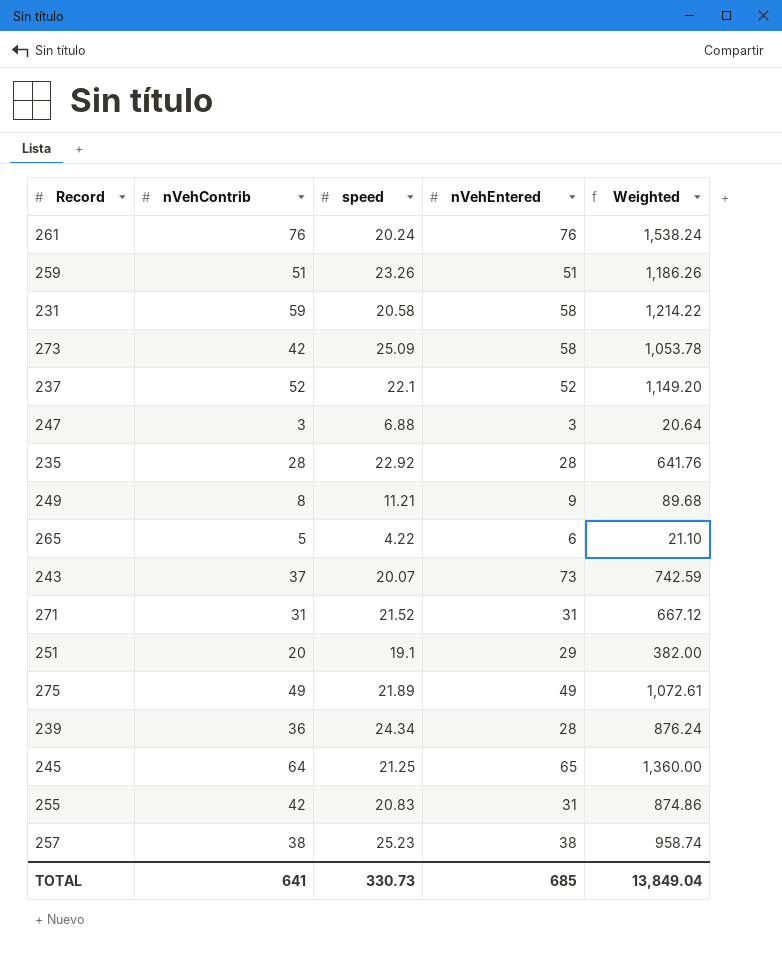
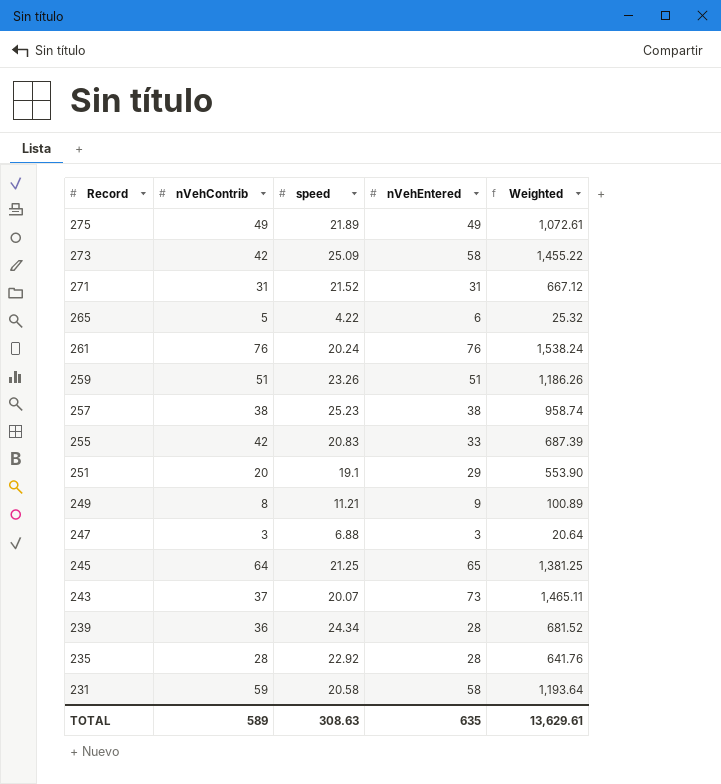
row order: none -> Record descending
column Weighted | formula: [nVehContrib] * [speed] -> [speed] * [nVehEntered]
row 237: 52 | 22.1 | 52 | 1,149.20 -> none
255 | nVehEntered: 31 -> 33
TOTAL | nVehContrib: 641 -> 589
TOTAL | speed: 330.73 -> 308.63
TOTAL | nVehEntered: 685 -> 635
TOTAL | Weighted: 13,849.04 -> 13,629.61

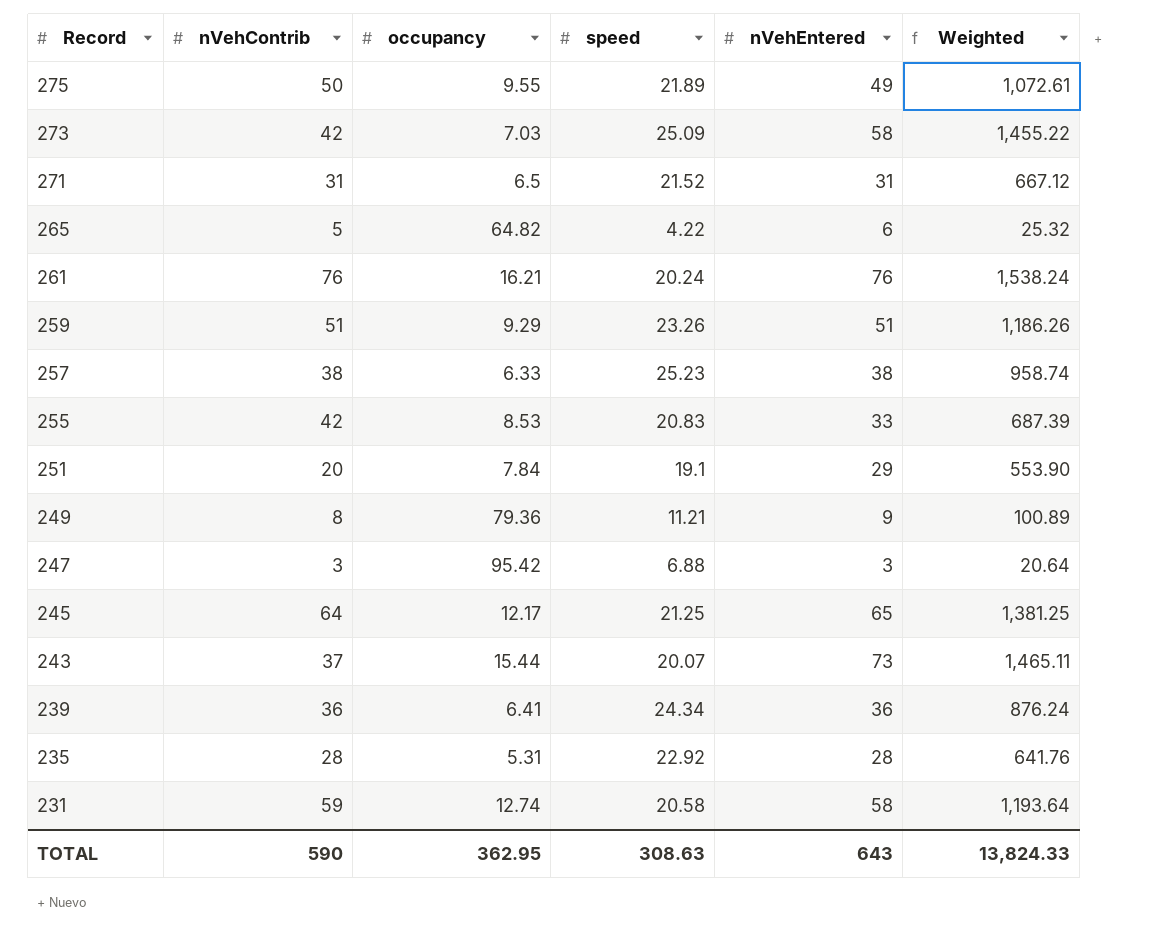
column occupancy | position: none -> 3
275 | nVehContrib: 49 -> 50
239 | nVehEntered: 28 -> 36
239 | Weighted: 681.52 -> 876.24
TOTAL | nVehContrib: 589 -> 590
TOTAL | nVehEntered: 635 -> 643
TOTAL | Weighted: 13,629.61 -> 13,824.33

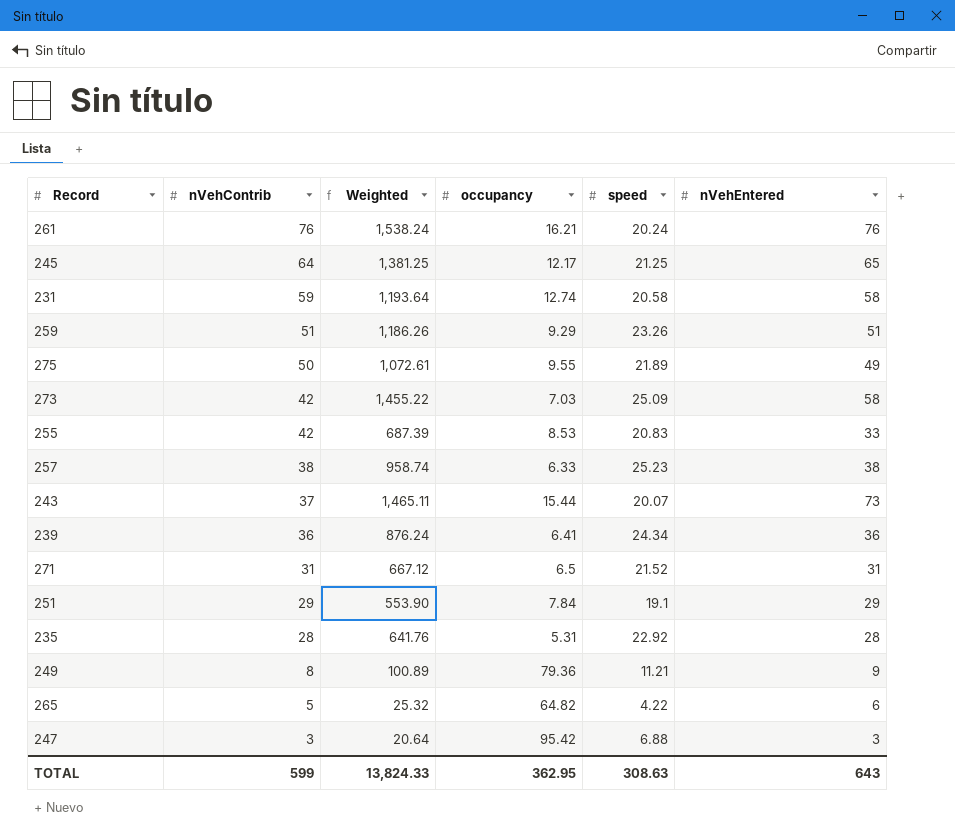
row order: Record descending -> nVehContrib descending
column Weighted | position: 6 -> 3
251 | nVehContrib: 20 -> 29
TOTAL | nVehContrib: 590 -> 599

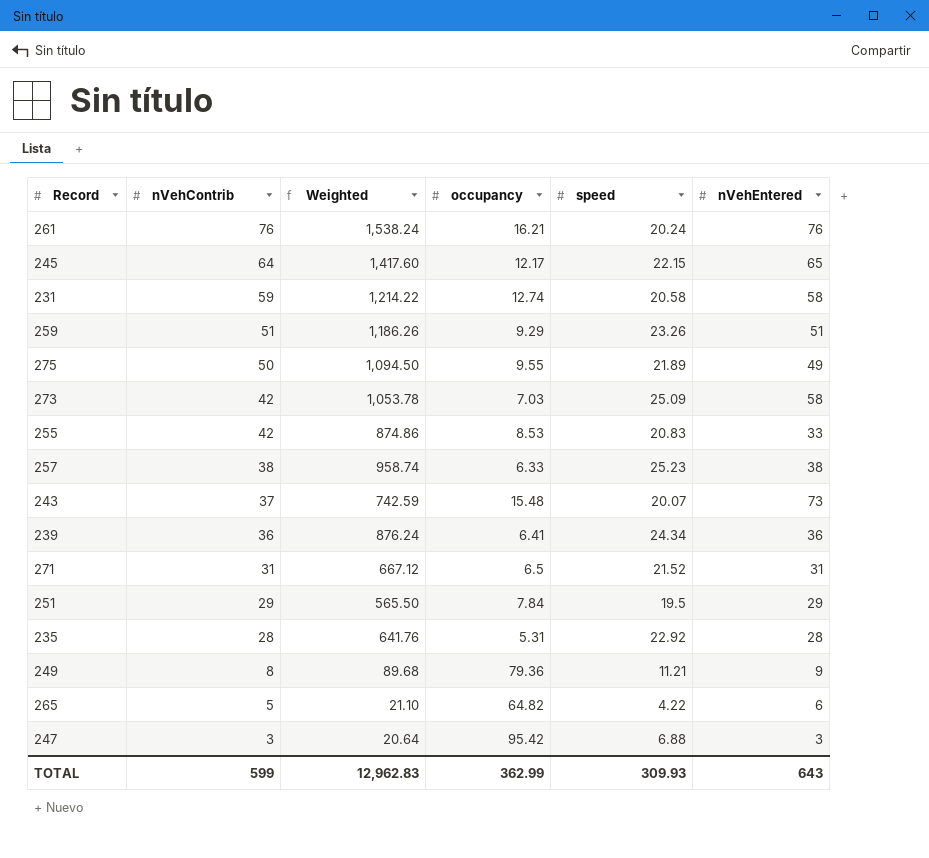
column Weighted | formula: [speed] * [nVehEntered] -> [nVehContrib] * [speed]
245 | speed: 21.25 -> 22.15
243 | occupancy: 15.44 -> 15.48
251 | speed: 19.1 -> 19.5
TOTAL | Weighted: 13,824.33 -> 12,962.83
TOTAL | occupancy: 362.95 -> 362.99
TOTAL | speed: 308.63 -> 309.93

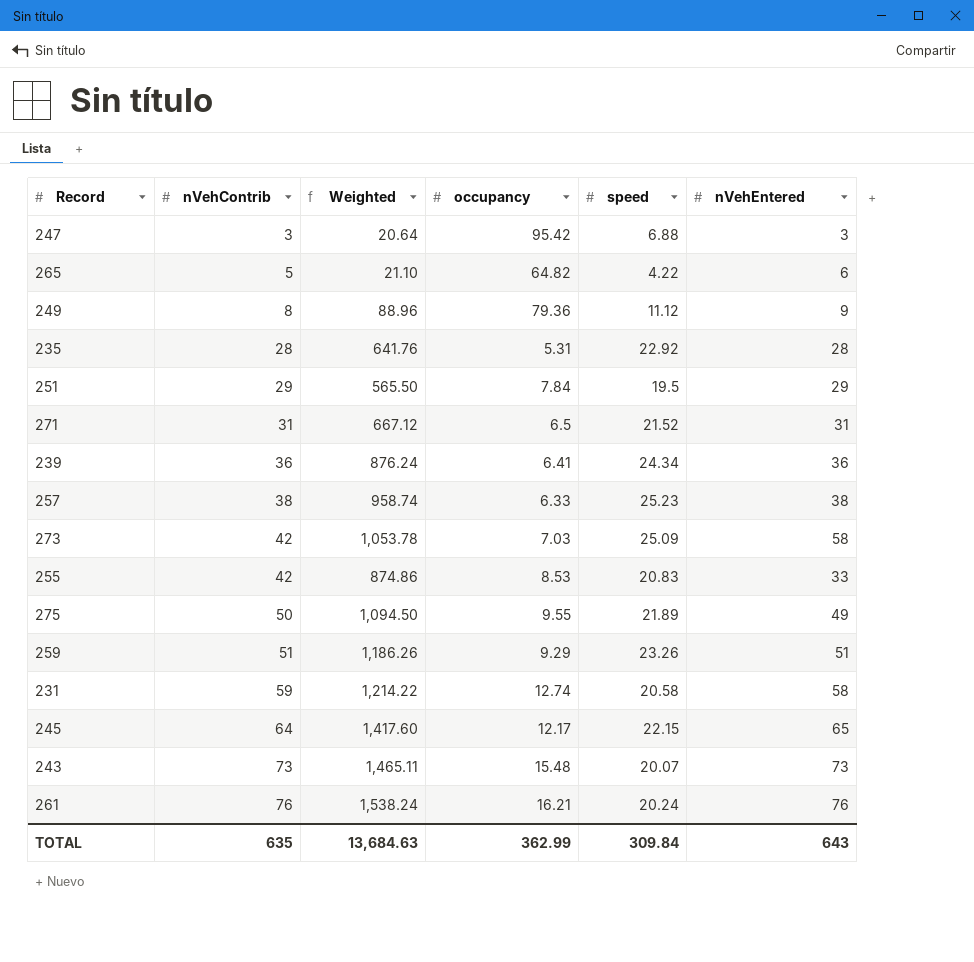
row order: nVehContrib descending -> nVehContrib ascending
249 | Weighted: 89.68 -> 88.96
249 | speed: 11.21 -> 11.12
243 | nVehContrib: 37 -> 73
243 | Weighted: 742.59 -> 1,465.11
TOTAL | nVehContrib: 599 -> 635
TOTAL | Weighted: 12,962.83 -> 13,684.63
TOTAL | speed: 309.93 -> 309.84

